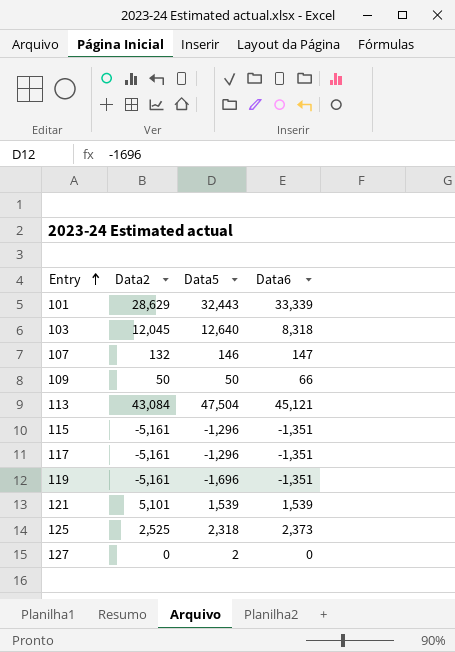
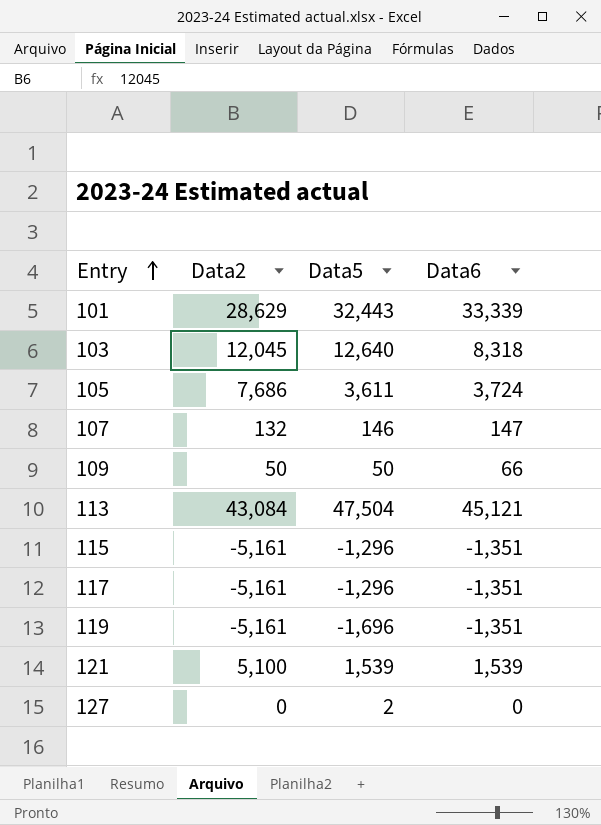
row 125: 2,525 | 2,318 | 2,373 -> none
row 105: none -> 7,686 | 3,611 | 3,724
121 | Data2: 5,101 -> 5,100

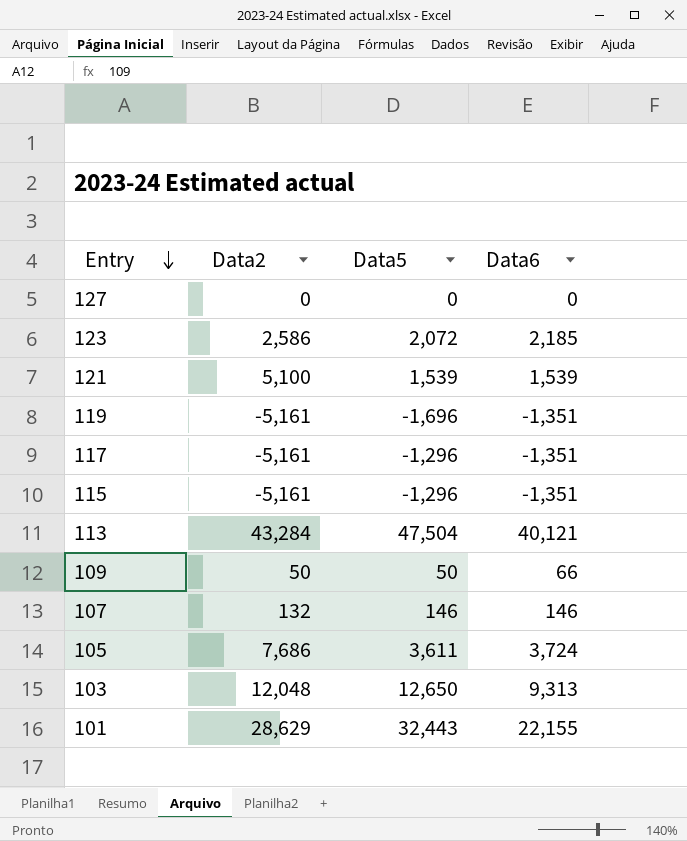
row order: Entry ascending -> Entry descending
127 | Data5: 2 -> 0
row 123: none -> 2,586 | 2,072 | 2,185
113 | Data2: 43,084 -> 43,284
113 | Data6: 45,121 -> 40,121
107 | Data6: 147 -> 146
103 | Data2: 12,045 -> 12,048
103 | Data5: 12,640 -> 12,650
103 | Data6: 8,318 -> 9,313
101 | Data6: 33,339 -> 22,155

